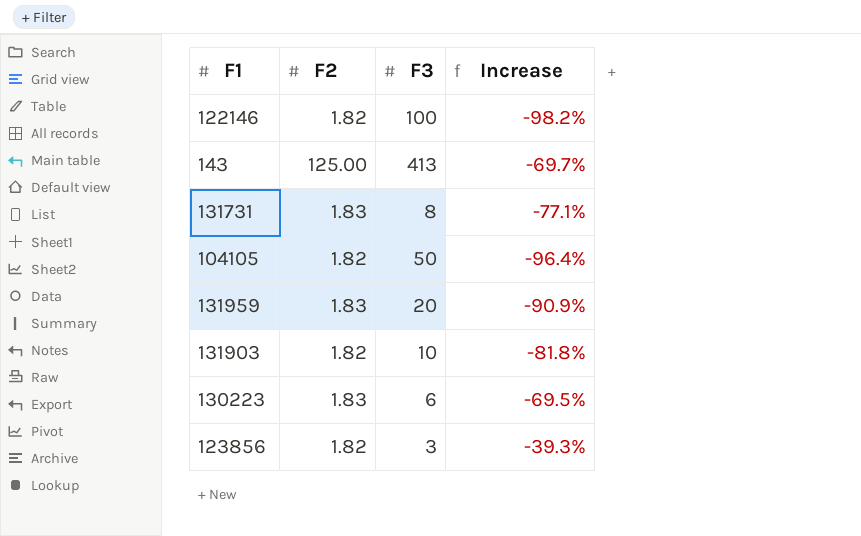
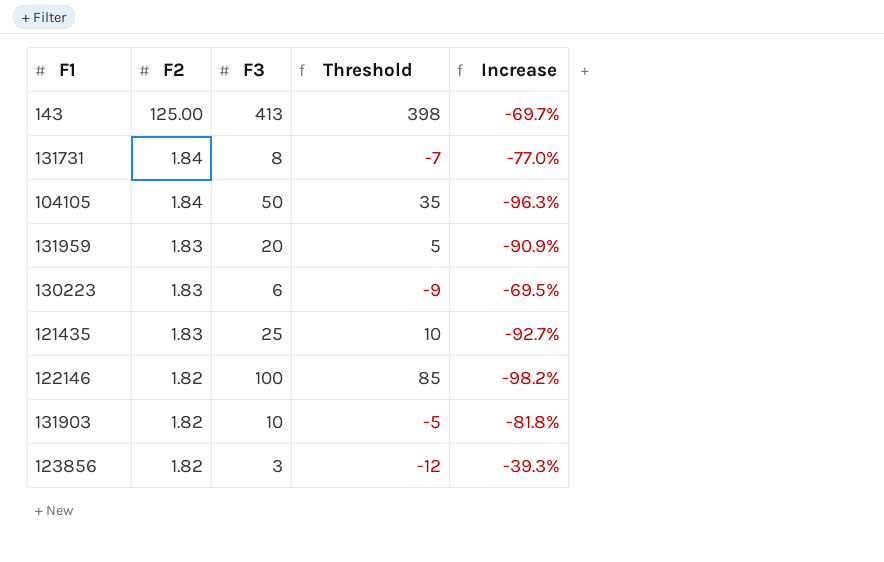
row order: none -> F2 descending
column Threshold | formula: none -> [F3] - 15
131731 | F2: 1.83 -> 1.84
131731 | Increase: -77.1% -> -77.0%
104105 | F2: 1.82 -> 1.84
104105 | Increase: -96.4% -> -96.3%
row 121435: none -> 1.83 | 25 | 10 | -92.7%

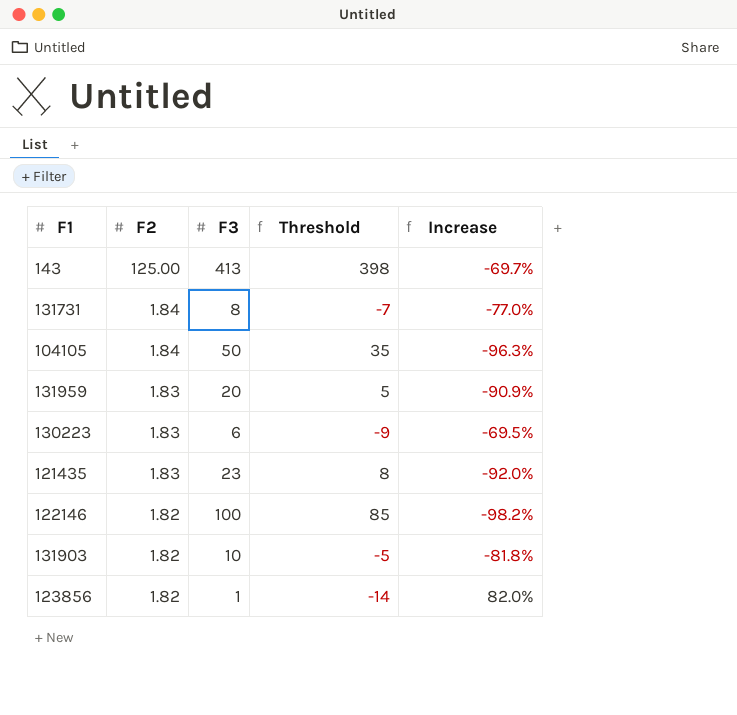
121435 | F3: 25 -> 23
121435 | Threshold: 10 -> 8
121435 | Increase: -92.7% -> -92.0%
123856 | F3: 3 -> 1
123856 | Threshold: -12 -> -14
123856 | Increase: -39.3% -> 82.0%

